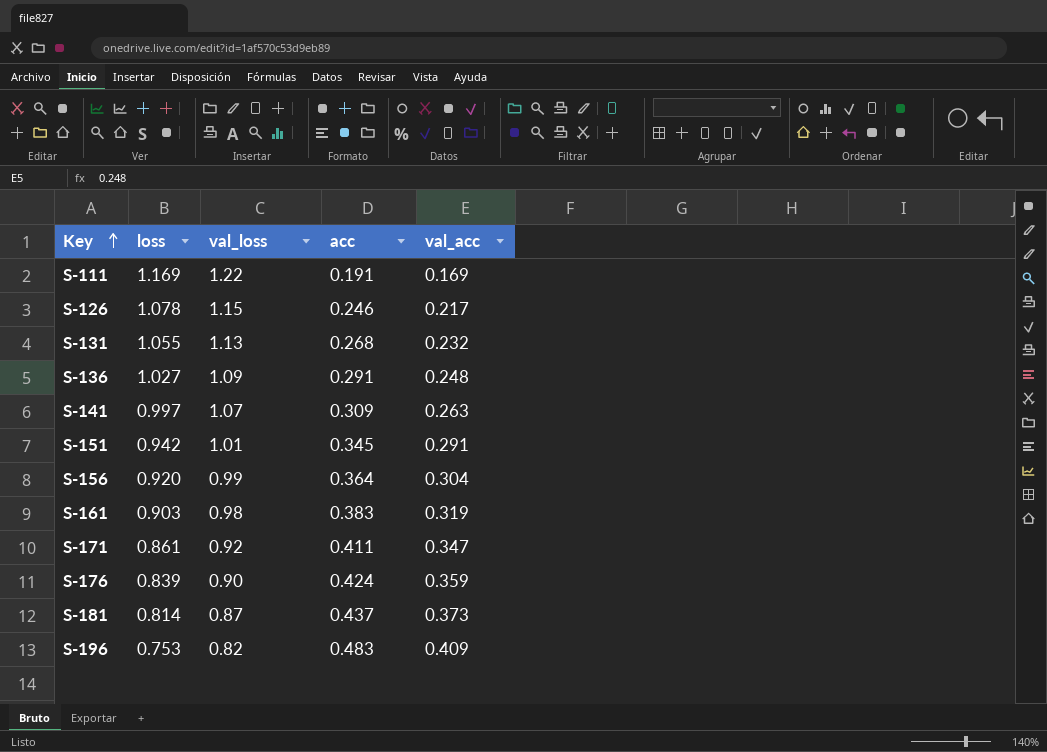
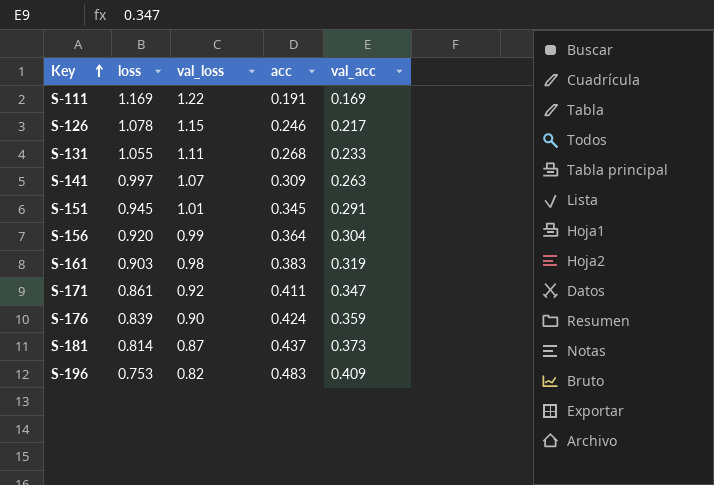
row S-136: 1.027 | 1.09 | 0.291 | 0.248 -> none
S-131 | val_loss: 1.13 -> 1.11
S-131 | val_acc: 0.232 -> 0.233
S-151 | loss: 0.942 -> 0.945

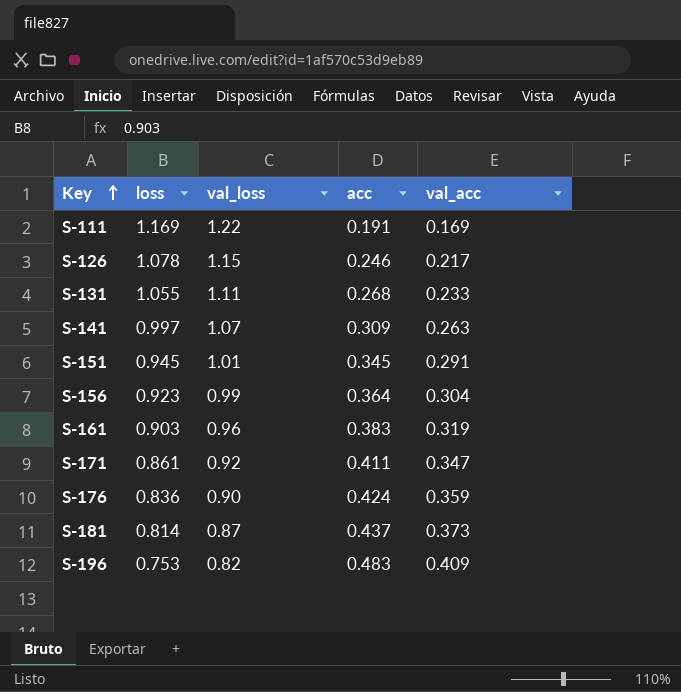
S-156 | loss: 0.920 -> 0.923
S-161 | val_loss: 0.98 -> 0.96
S-176 | loss: 0.839 -> 0.836

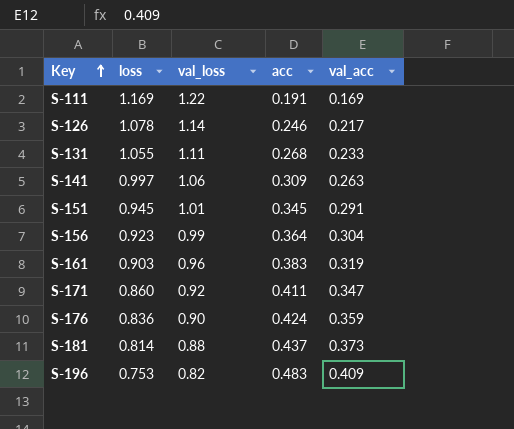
S-126 | val_loss: 1.15 -> 1.14
S-141 | val_loss: 1.07 -> 1.06
S-171 | loss: 0.861 -> 0.860
S-181 | val_loss: 0.87 -> 0.88

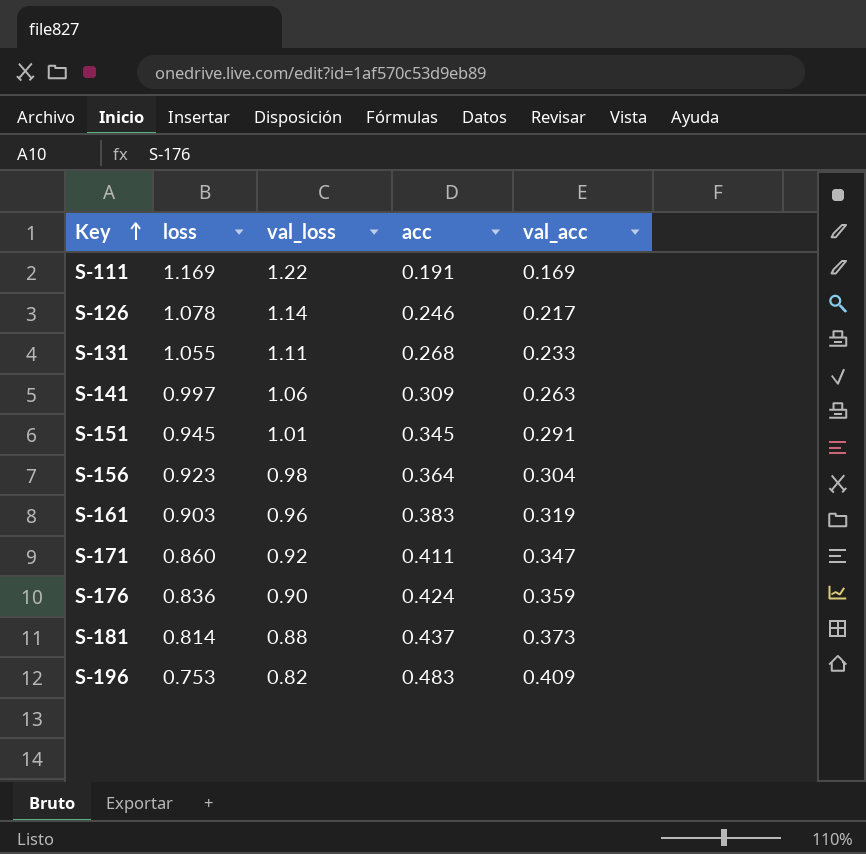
S-156 | val_loss: 0.99 -> 0.98

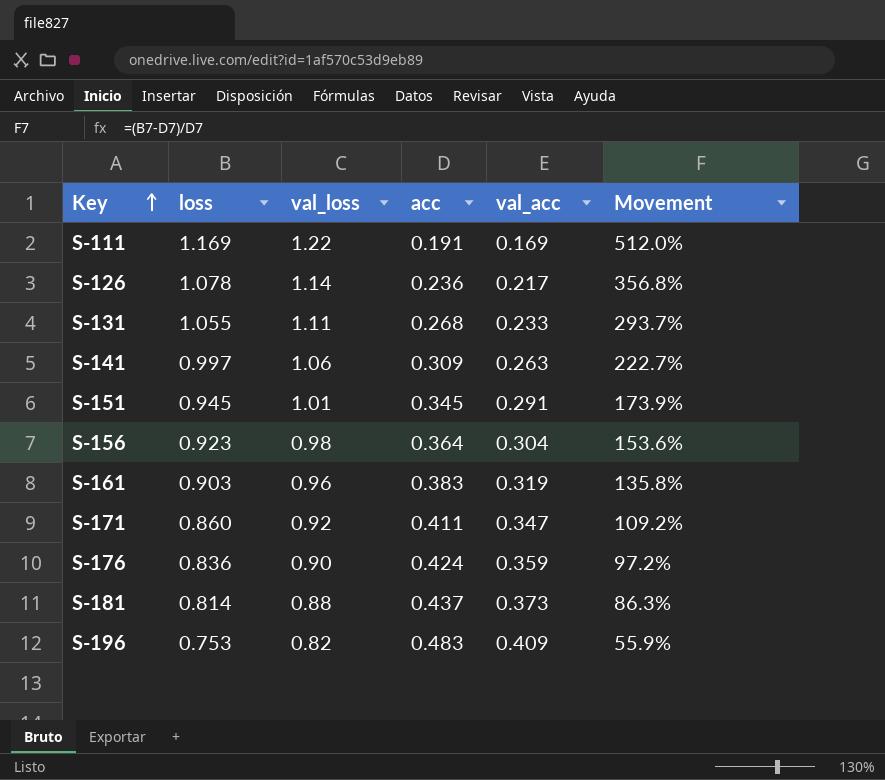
column Movement | formula: none -> ([loss] - [acc]) / [acc]
S-126 | acc: 0.246 -> 0.236

